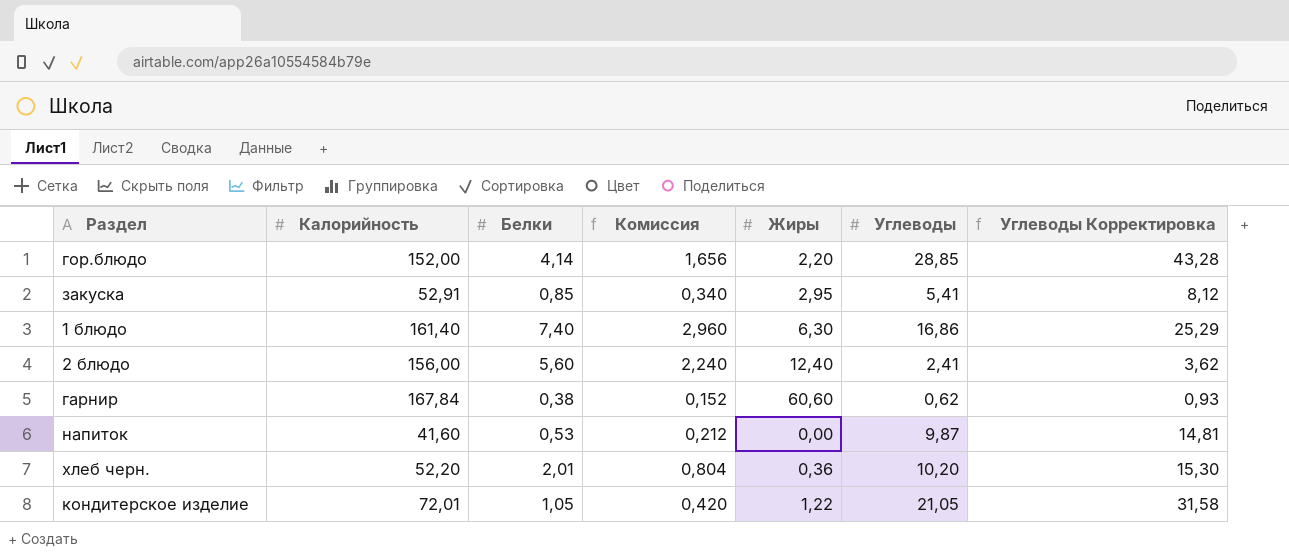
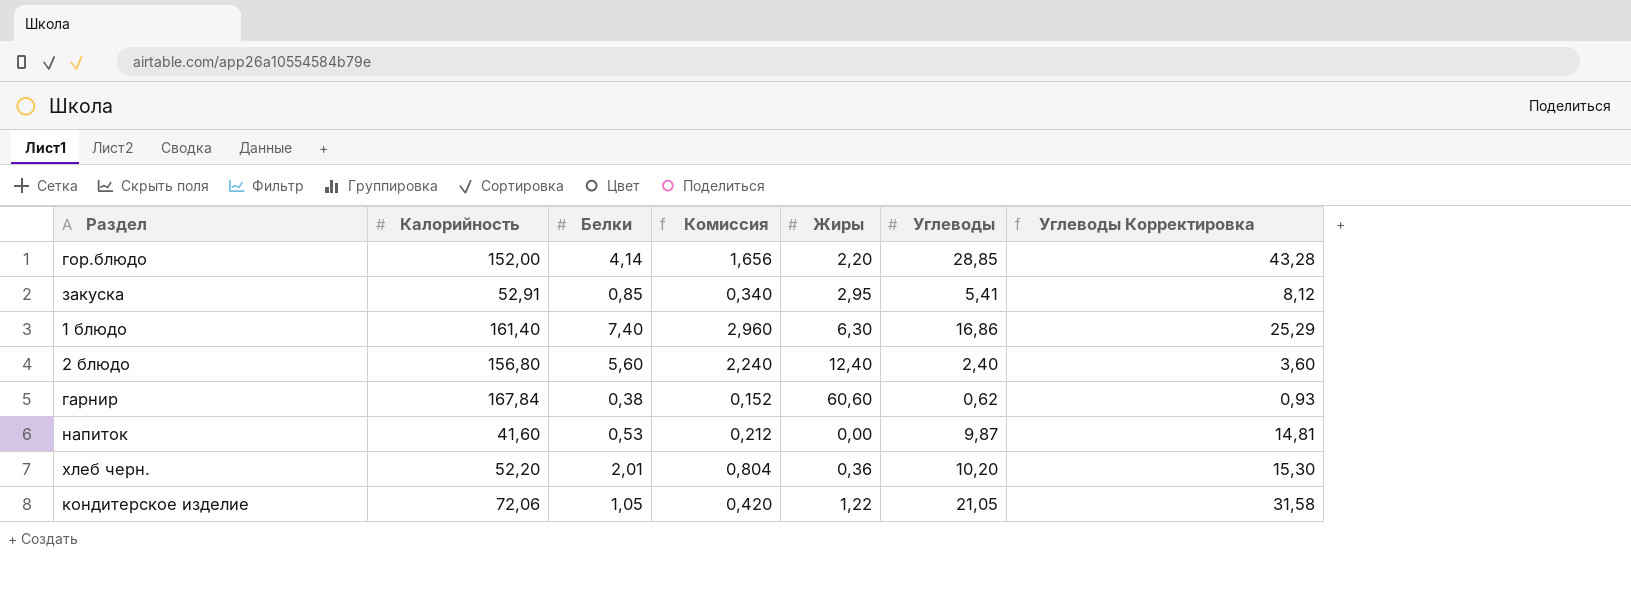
2 блюдо | Калорийность: 156,00 -> 156,80
2 блюдо | Углеводы: 2,41 -> 2,40
2 блюдо | Углеводы Корректировка: 3,62 -> 3,60
кондитерское изделие | Калорийность: 72,01 -> 72,06

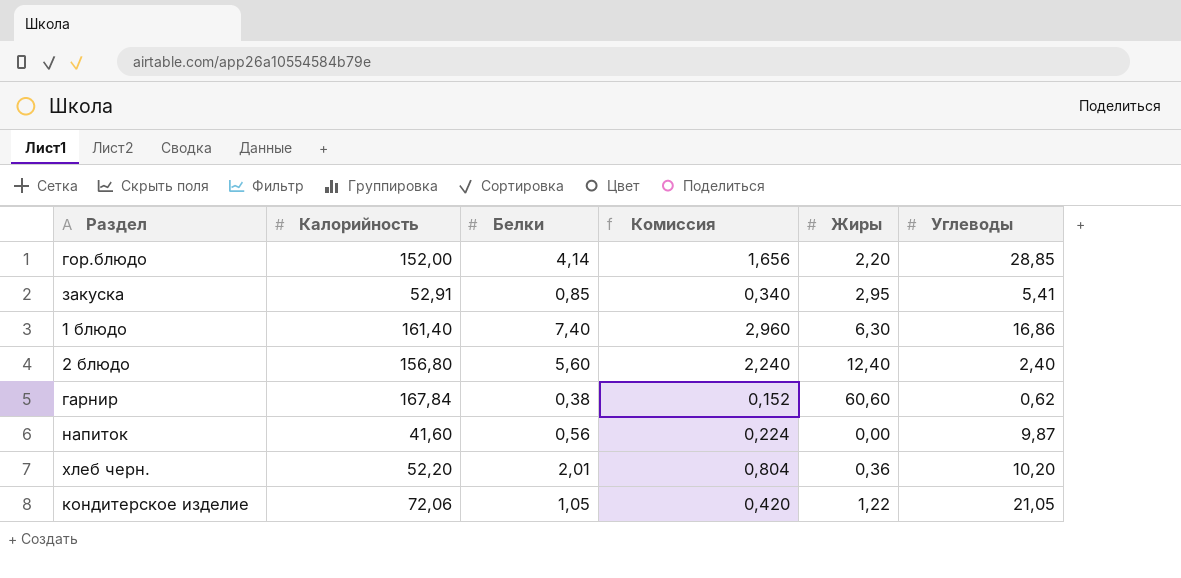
column Углеводы Корректировка | formula: [Углеводы] * 1,5 -> none
напиток | Белки: 0,53 -> 0,56
напиток | Комиссия: 0,212 -> 0,224

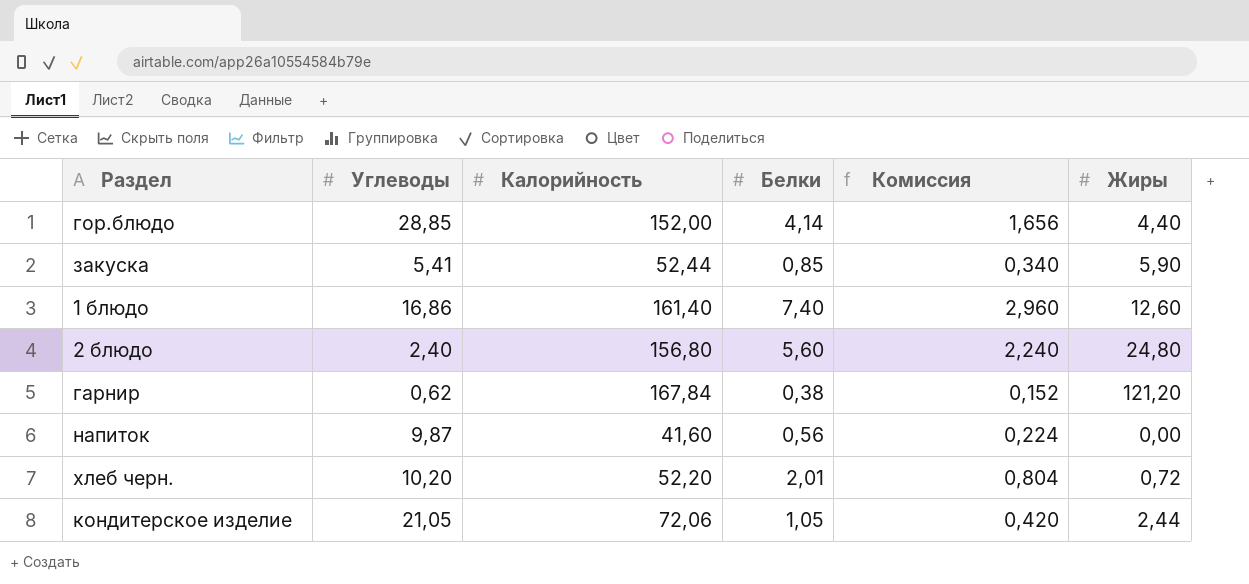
column Углеводы | position: 6 -> 2
гор.блюдо | Жиры: 2,20 -> 4,40
закуска | Калорийность: 52,91 -> 52,44
закуска | Жиры: 2,95 -> 5,90
1 блюдо | Жиры: 6,30 -> 12,60
2 блюдо | Жиры: 12,40 -> 24,80
гарнир | Жиры: 60,60 -> 121,20
хлеб черн. | Жиры: 0,36 -> 0,72
кондитерское изделие | Жиры: 1,22 -> 2,44

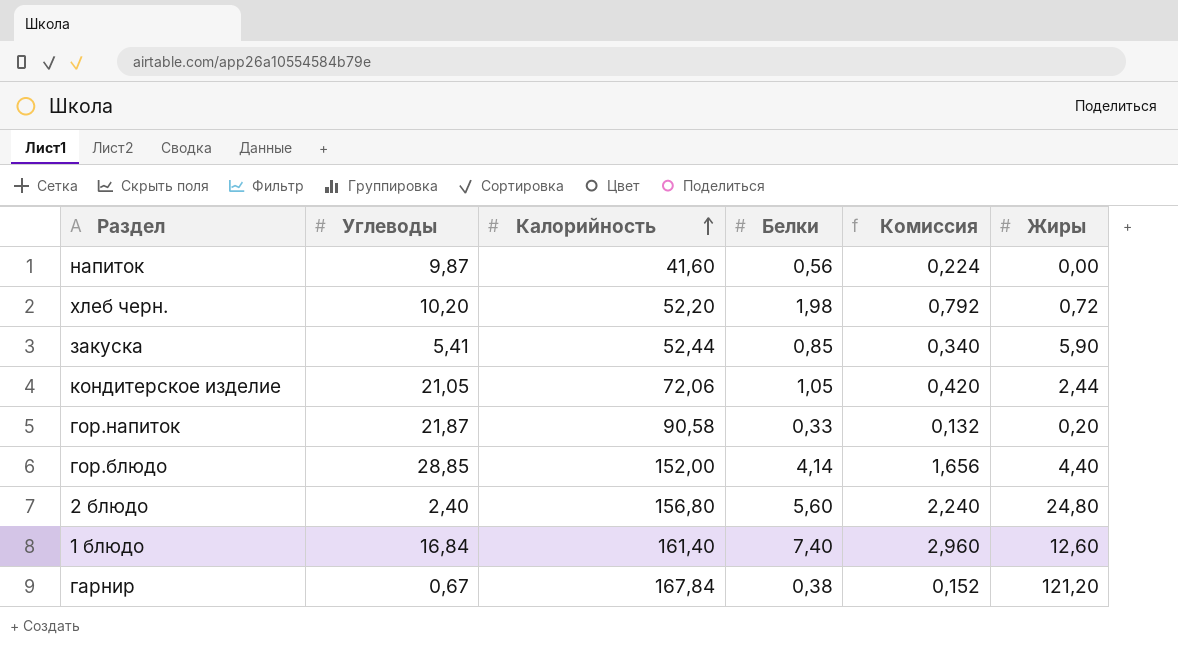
row order: none -> Калорийность ascending
хлеб черн. | Белки: 2,01 -> 1,98
хлеб черн. | Комиссия: 0,804 -> 0,792
row гор.напиток: none -> 21,87 | 90,58 | 0,33 | 0,132 | 0,20
1 блюдо | Углеводы: 16,86 -> 16,84
гарнир | Углеводы: 0,62 -> 0,67

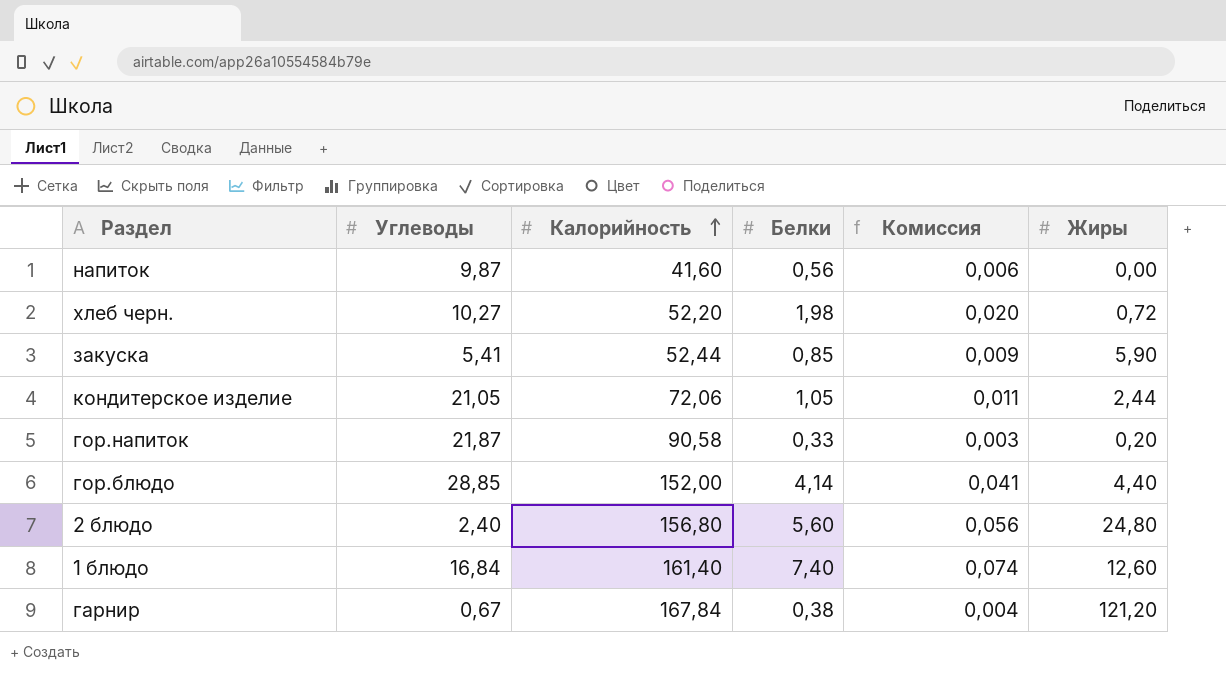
column Комиссия | formula: [Белки] * 0,4 -> [Белки] * 0,01
хлеб черн. | Углеводы: 10,20 -> 10,27

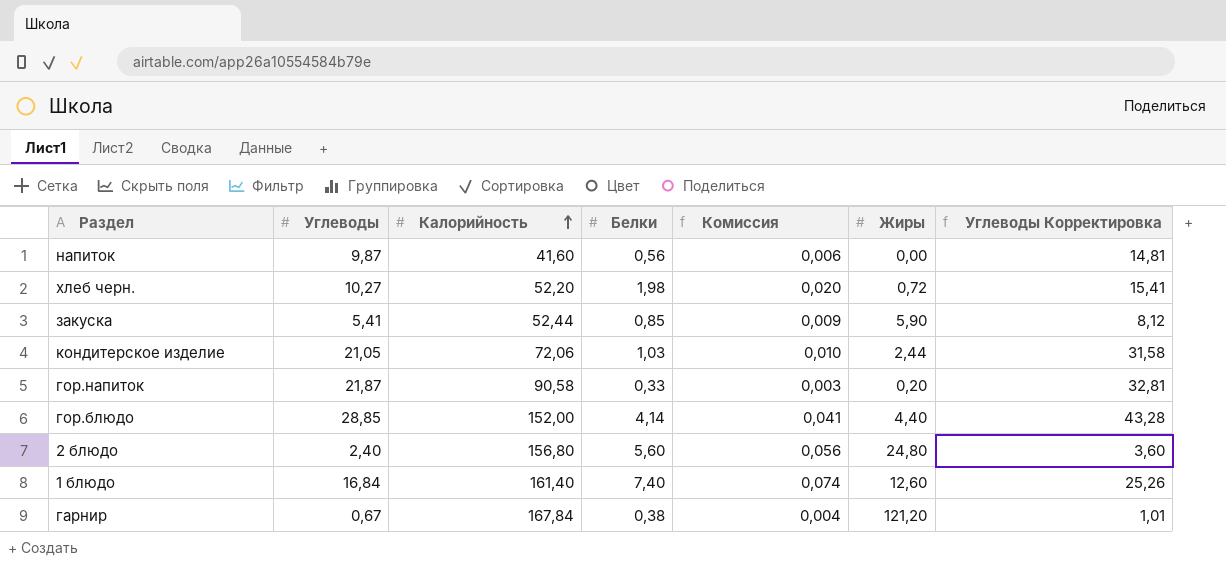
column Углеводы Корректировка | formula: none -> [Углеводы] * 1,5
кондитерское изделие | Белки: 1,05 -> 1,03
кондитерское изделие | Комиссия: 0,011 -> 0,010

